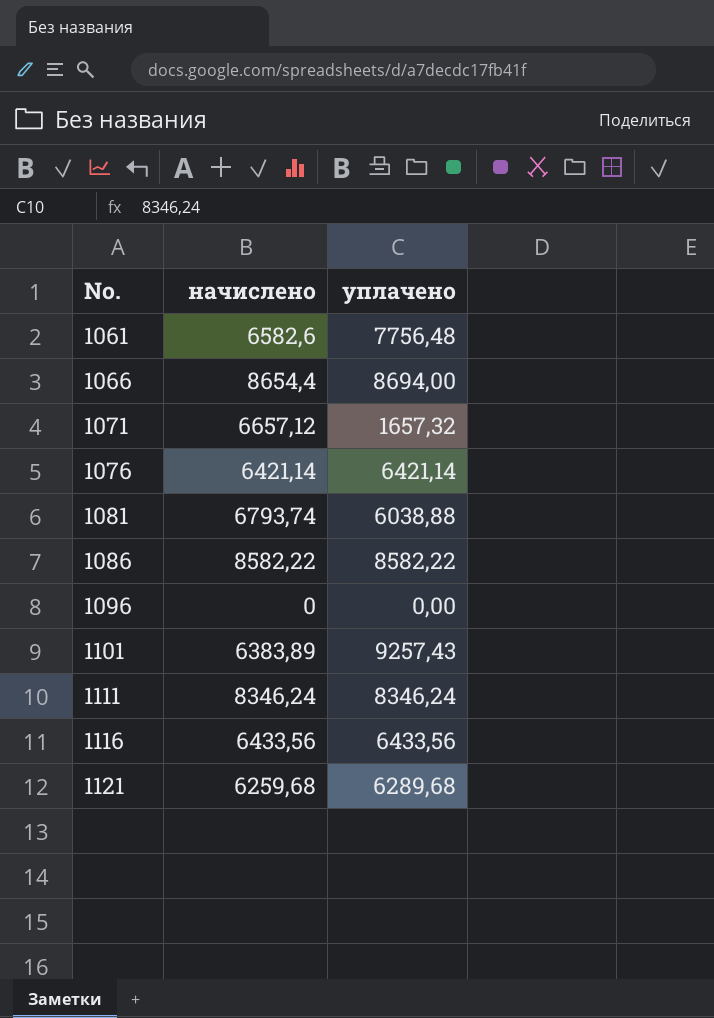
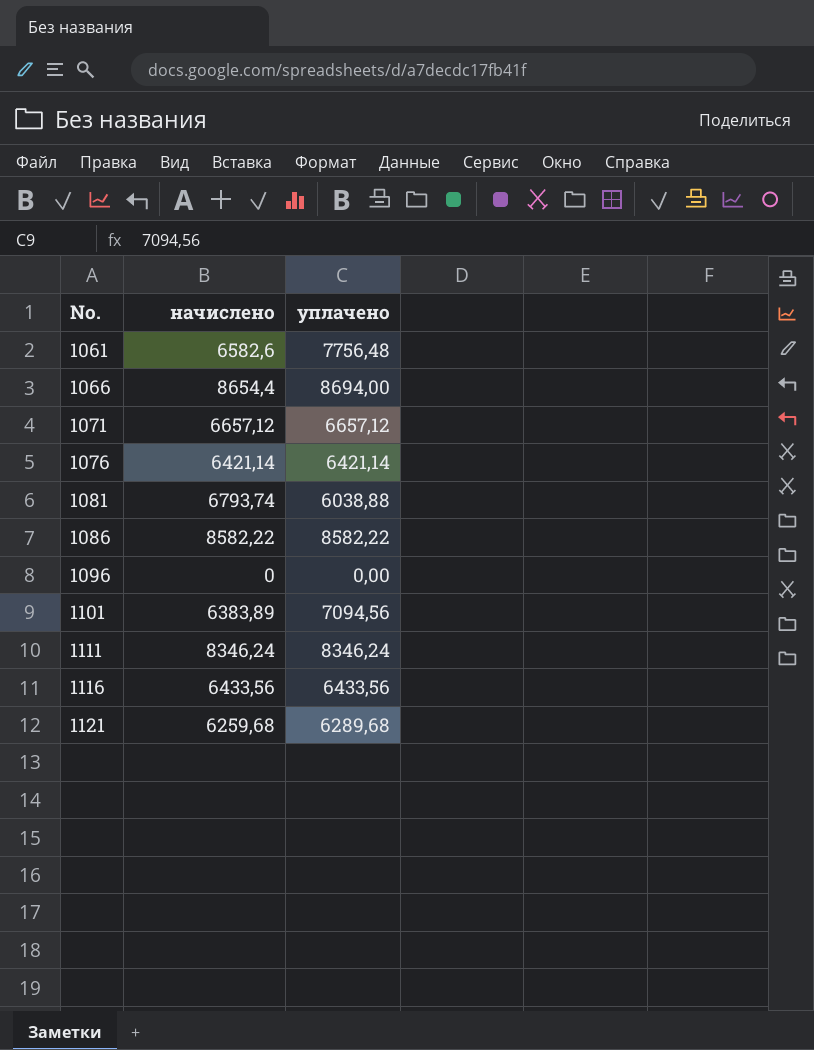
1071 | уплачено: 1657,32 -> 6657,12
1101 | уплачено: 9257,43 -> 7094,56

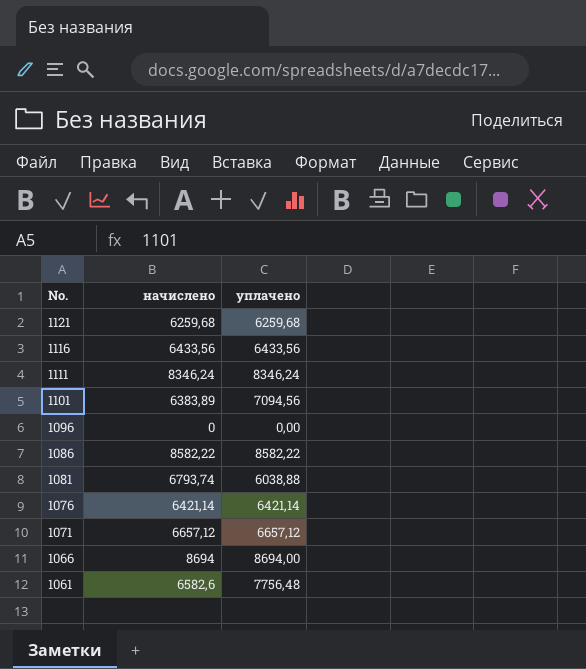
row order: No. ascending -> No. descending
1121 | уплачено: 6289,68 -> 6259,68
1066 | начислено: 8654,4 -> 8694

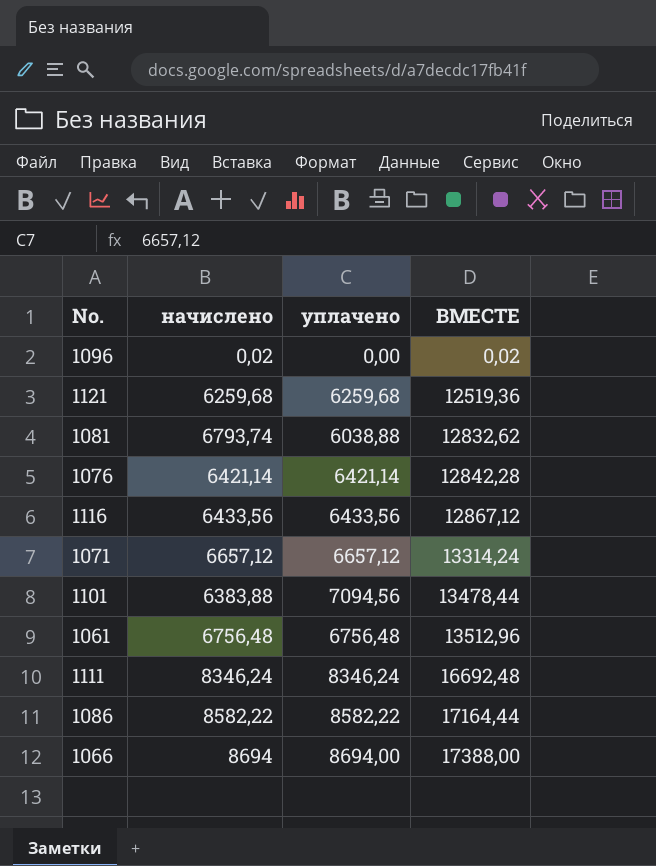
row order: No. descending -> ВМЕСТЕ ascending
column ВМЕСТЕ | formula: none -> [начислено] + [уплачено]
1096 | начислено: 0 -> 0,02
1101 | начислено: 6383,89 -> 6383,88
1061 | начислено: 6582,6 -> 6756,48
1061 | уплачено: 7756,48 -> 6756,48

